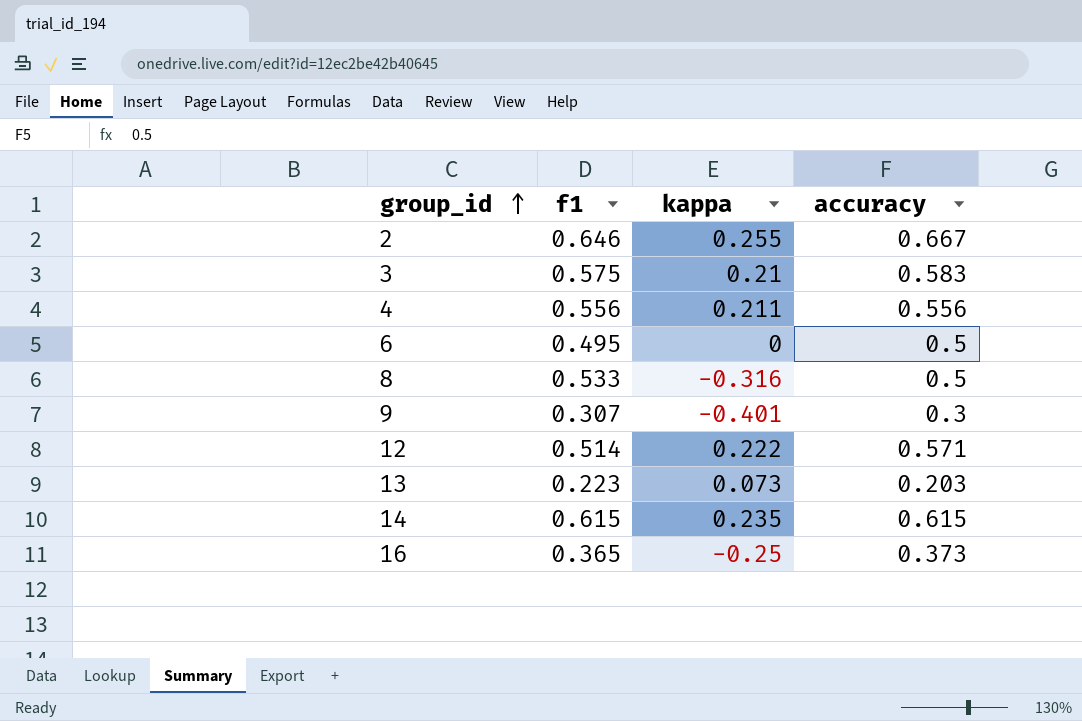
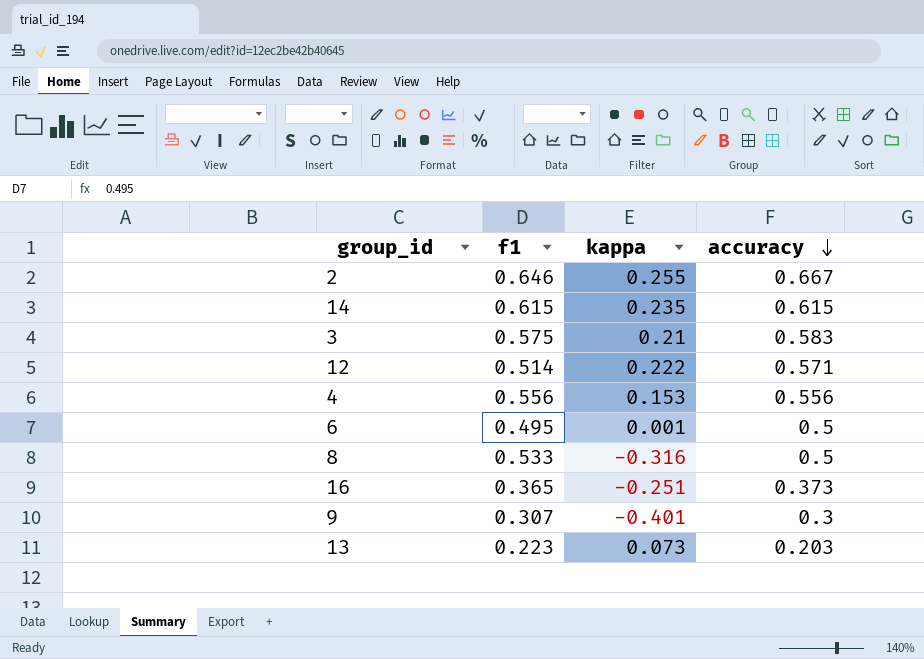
row order: group_id ascending -> accuracy descending
4 | kappa: 0.211 -> 0.153
6 | kappa: 0 -> 0.001
16 | kappa: -0.25 -> -0.251

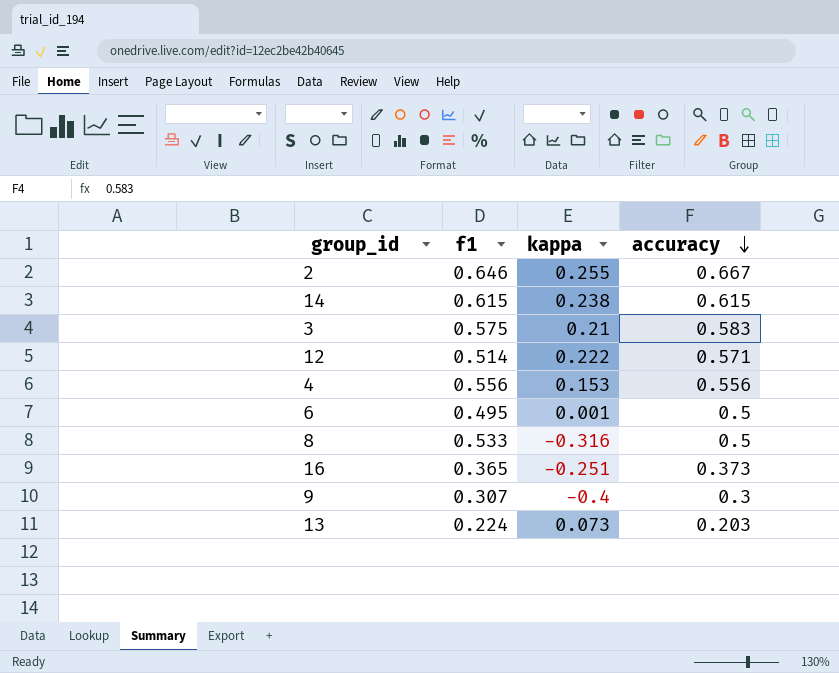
14 | kappa: 0.235 -> 0.238
9 | kappa: -0.401 -> -0.4
13 | f1: 0.223 -> 0.224

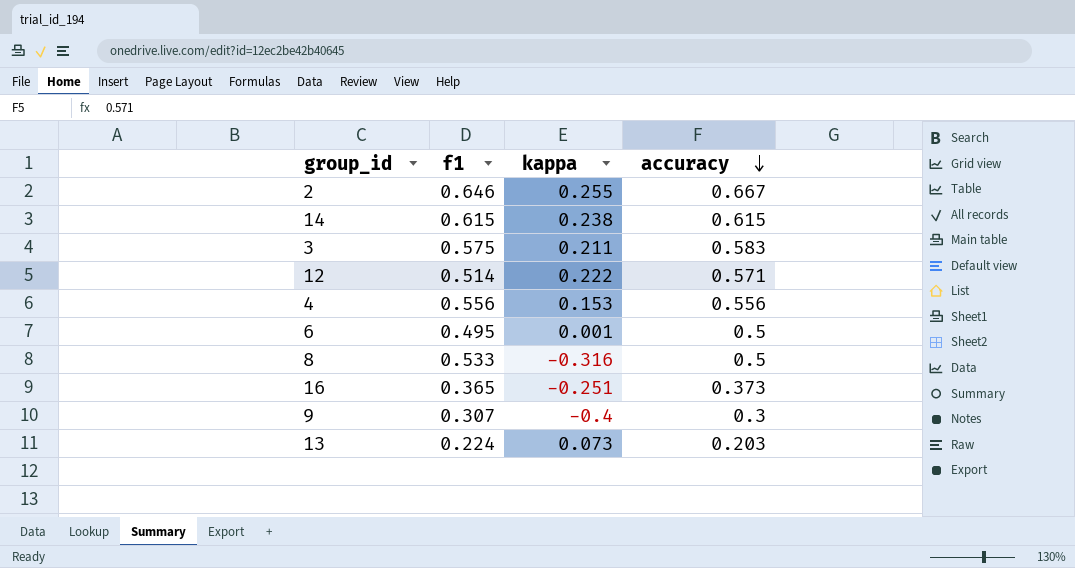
3 | kappa: 0.21 -> 0.211

